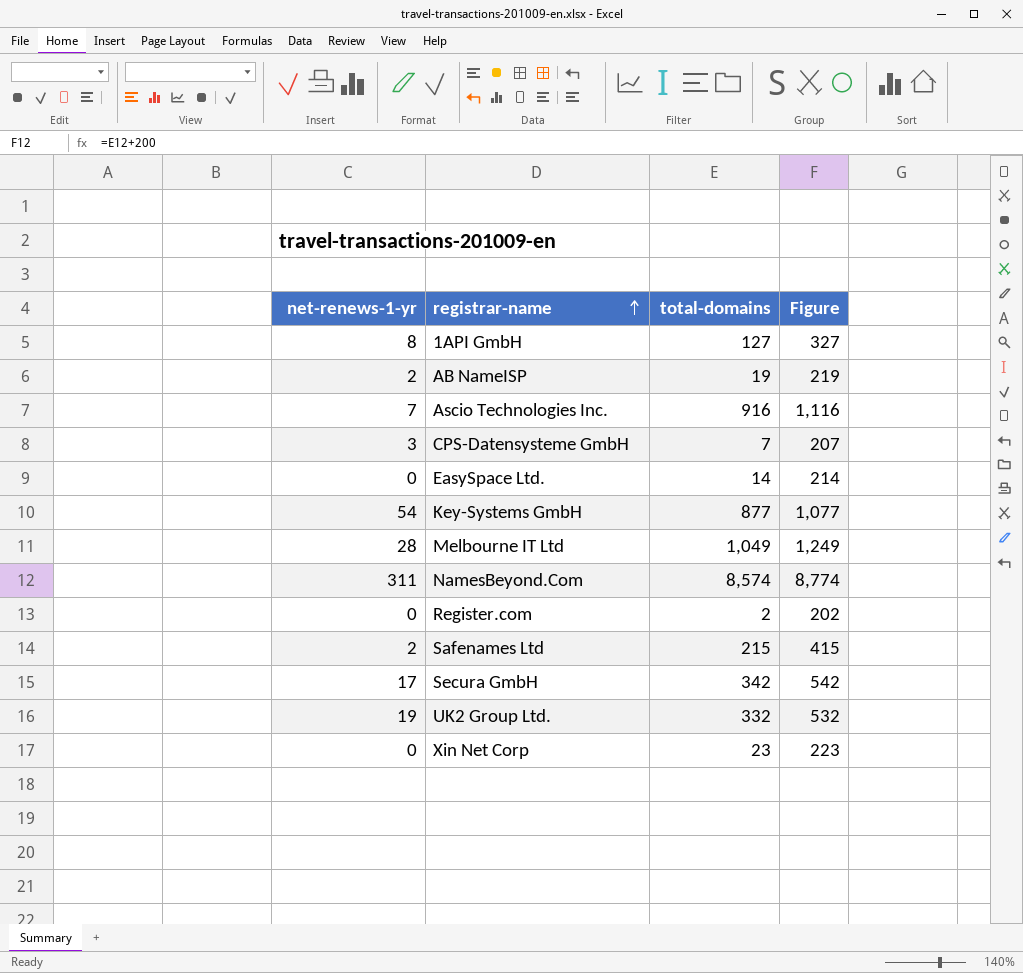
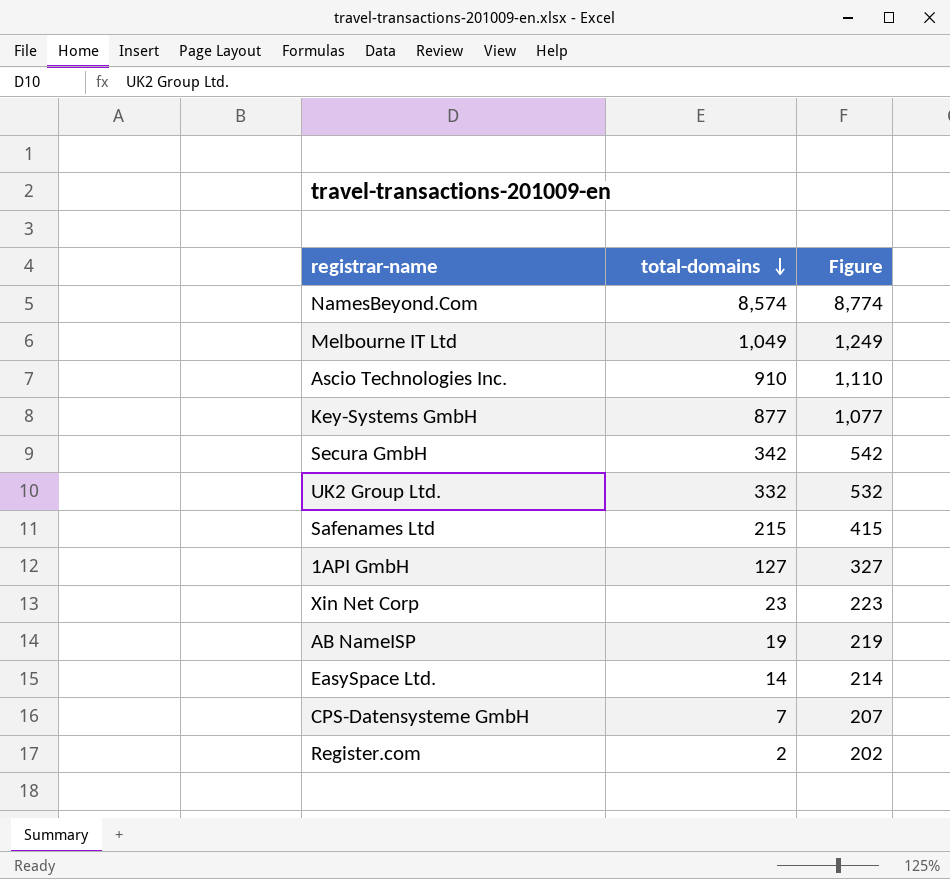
row order: registrar-name ascending -> total-domains descending
column net-renews-1-yr | position: 1 -> none
Ascio Technologies Inc. | total-domains: 916 -> 910
Ascio Technologies Inc. | Figure: 1,116 -> 1,110

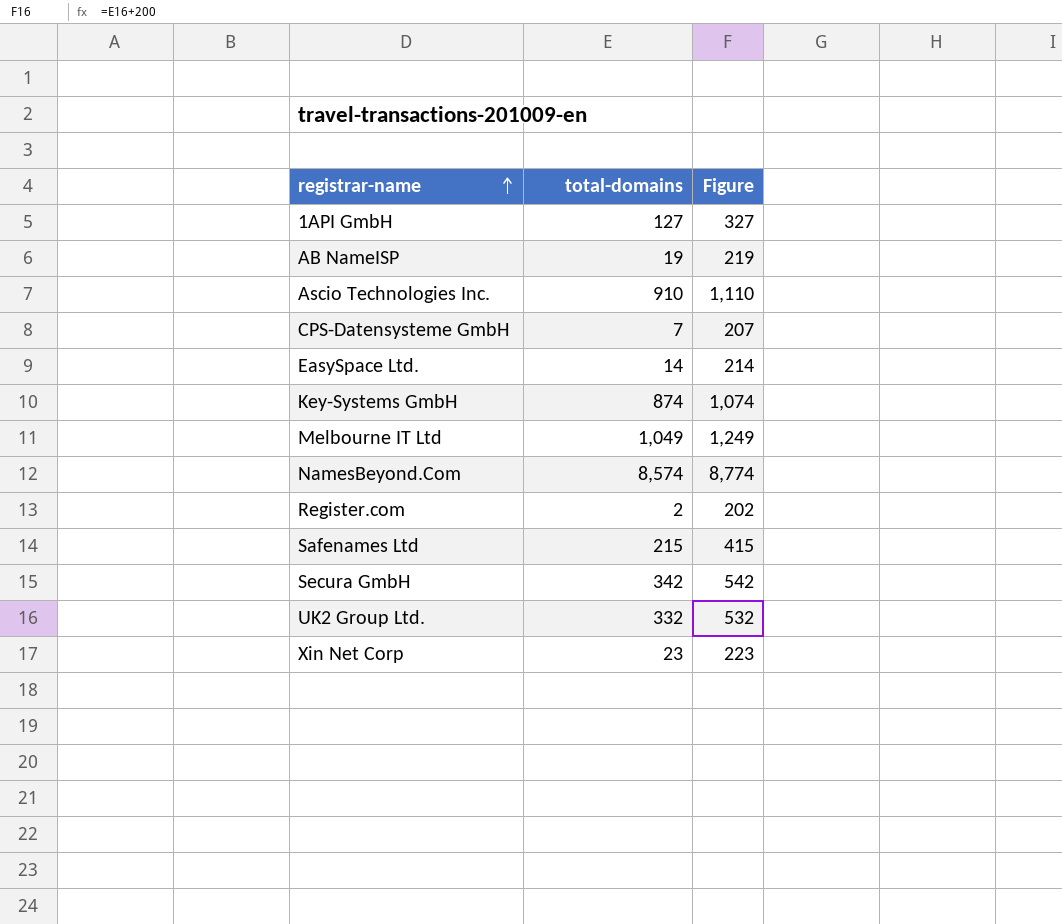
row order: total-domains descending -> registrar-name ascending
Key-Systems GmbH | total-domains: 877 -> 874
Key-Systems GmbH | Figure: 1,077 -> 1,074

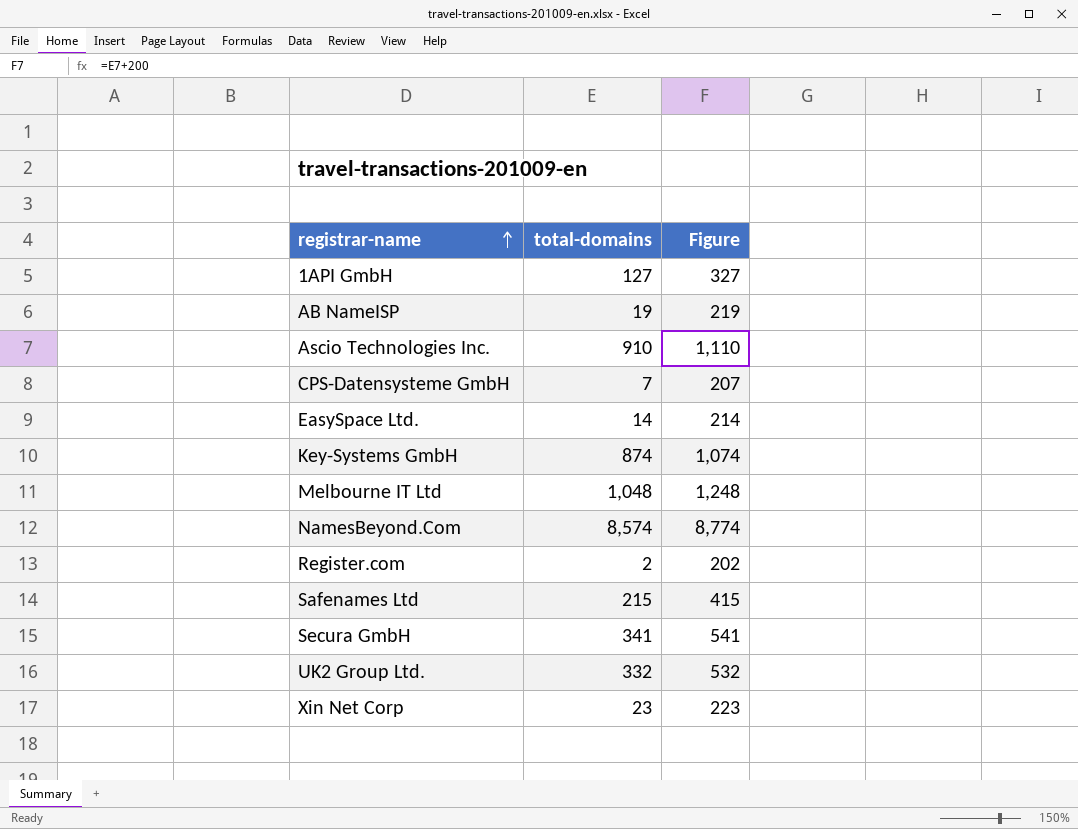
Melbourne IT Ltd | total-domains: 1,049 -> 1,048
Melbourne IT Ltd | Figure: 1,249 -> 1,248
Secura GmbH | total-domains: 342 -> 341
Secura GmbH | Figure: 542 -> 541

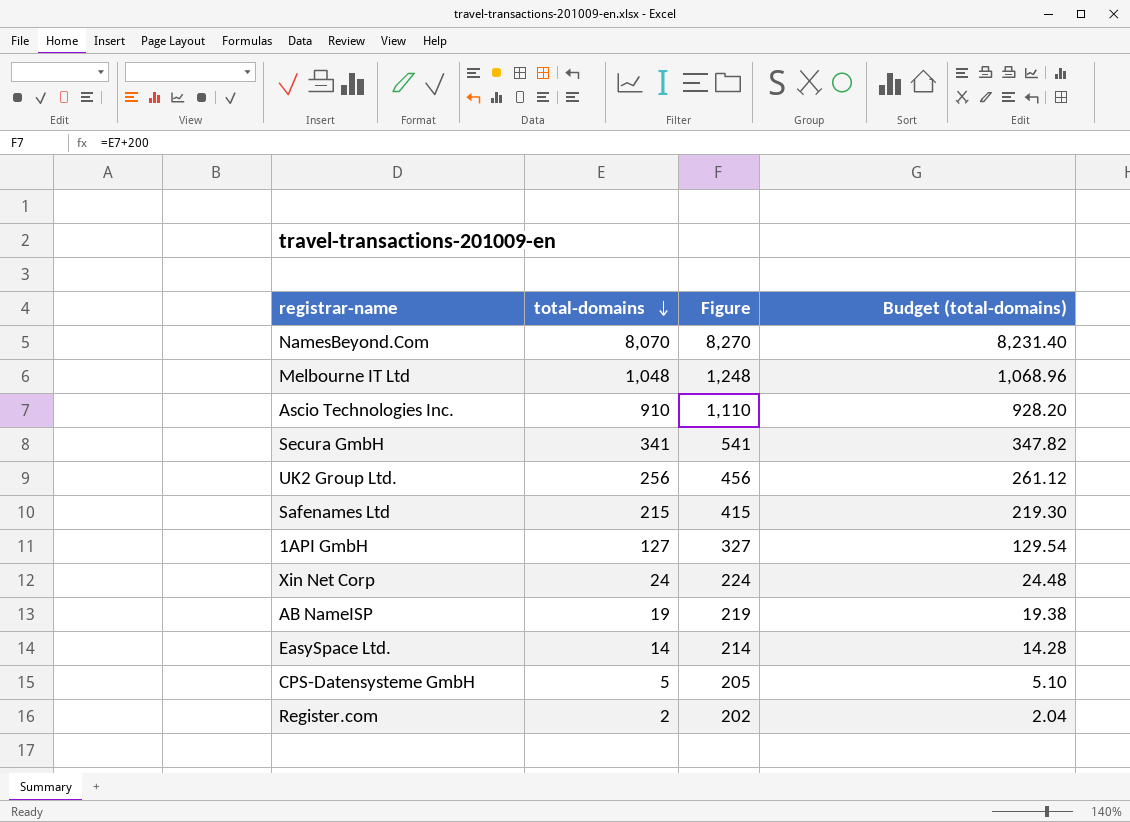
row order: registrar-name ascending -> total-domains descending
column Budget (total-domains) | formula: none -> [total-domains] * 1.02
row Key-Systems GmbH: 874 | 1,074 -> none
NamesBeyond.Com | total-domains: 8,574 -> 8,070
NamesBeyond.Com | Figure: 8,774 -> 8,270
UK2 Group Ltd. | total-domains: 332 -> 256
UK2 Group Ltd. | Figure: 532 -> 456
Xin Net Corp | total-domains: 23 -> 24
Xin Net Corp | Figure: 223 -> 224
CPS-Datensysteme GmbH | total-domains: 7 -> 5
CPS-Datensysteme GmbH | Figure: 207 -> 205

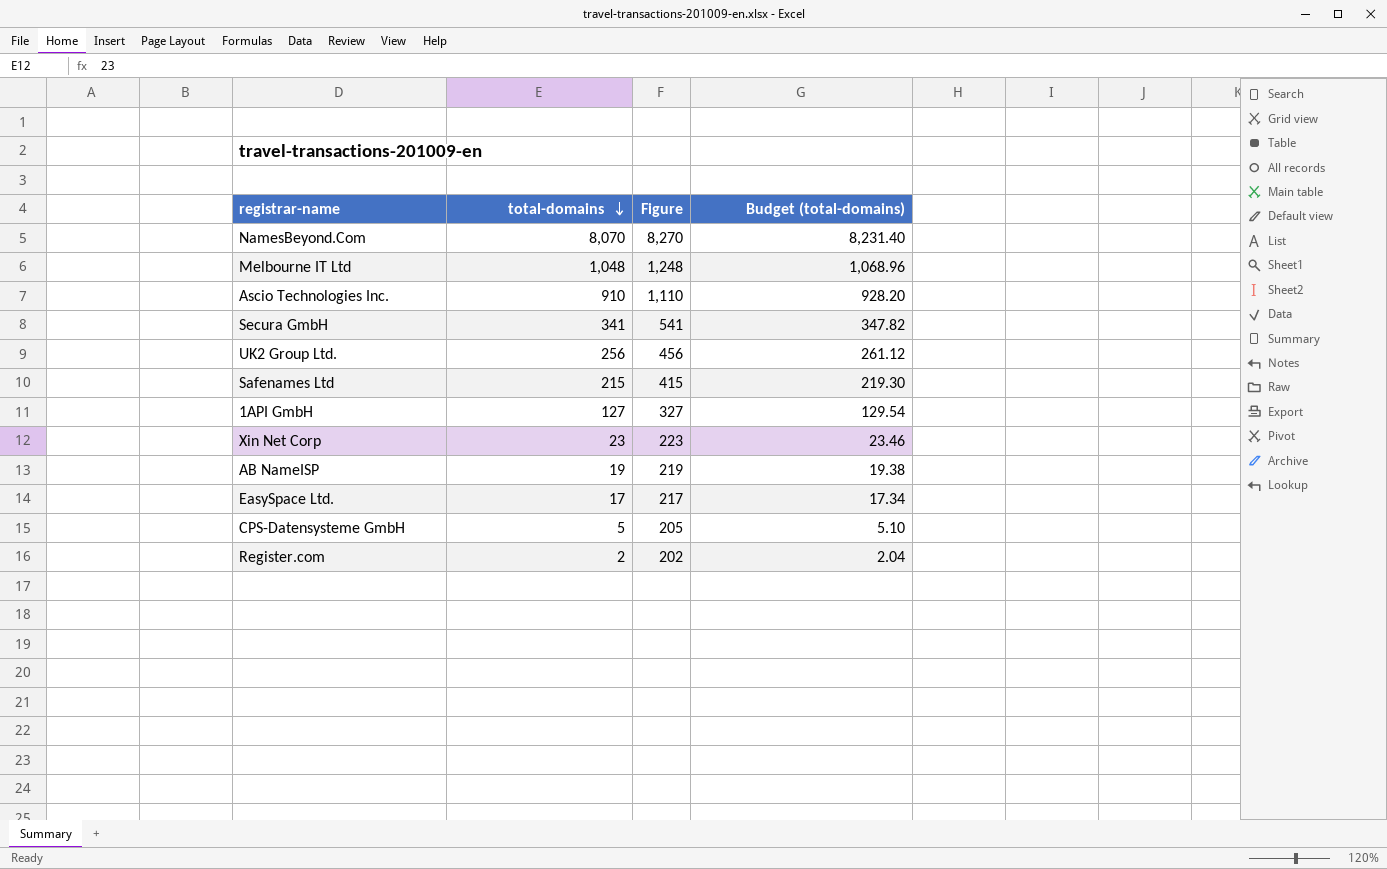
Xin Net Corp | total-domains: 24 -> 23
Xin Net Corp | Figure: 224 -> 223
Xin Net Corp | Budget (total-domains): 24.48 -> 23.46
EasySpace Ltd. | total-domains: 14 -> 17
EasySpace Ltd. | Figure: 214 -> 217
EasySpace Ltd. | Budget (total-domains): 14.28 -> 17.34

